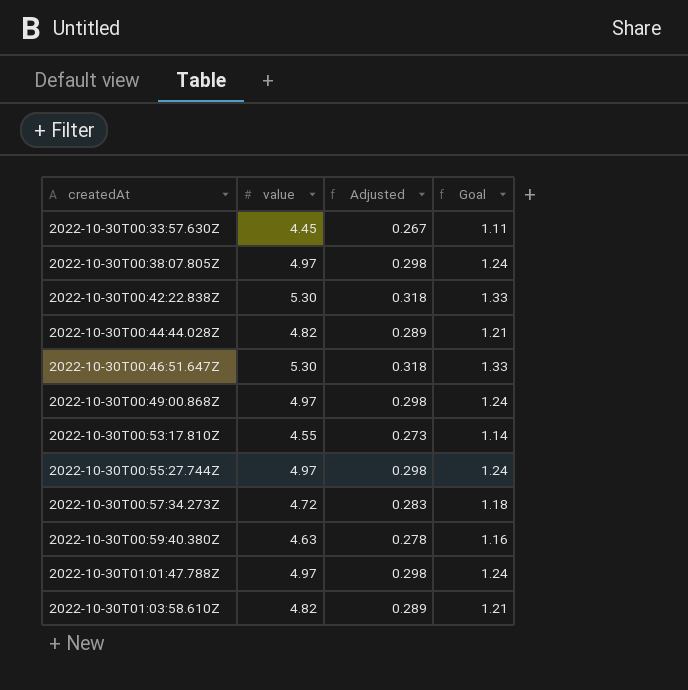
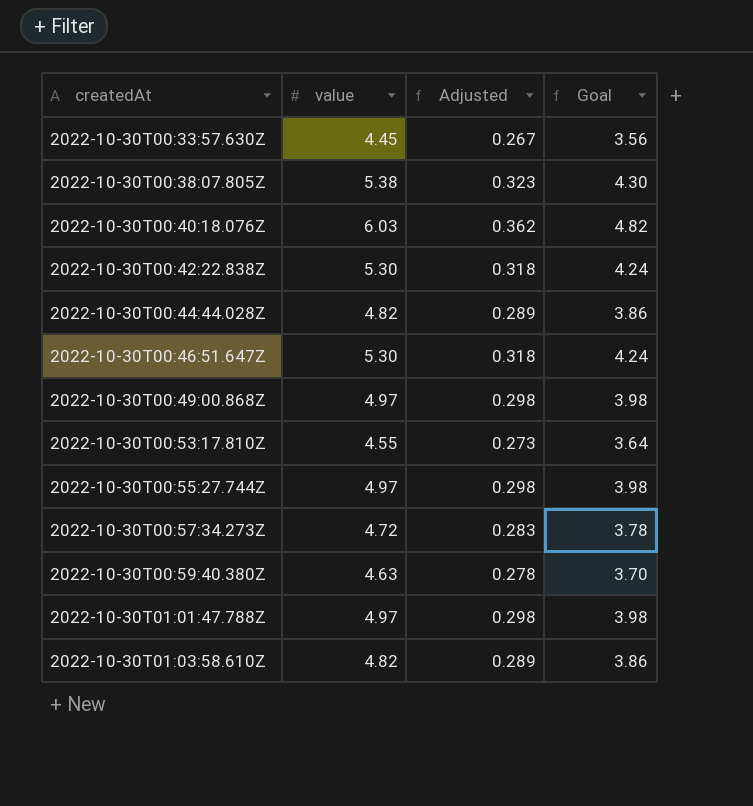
column Goal | formula: [value] * 0.25 -> [value] * 0.8
2022-10-30T00:38:07.805Z | value: 4.97 -> 5.38
2022-10-30T00:38:07.805Z | Adjusted: 0.298 -> 0.323
row 2022-10-30T00:40:18.076Z: none -> 6.03 | 0.362 | 4.82

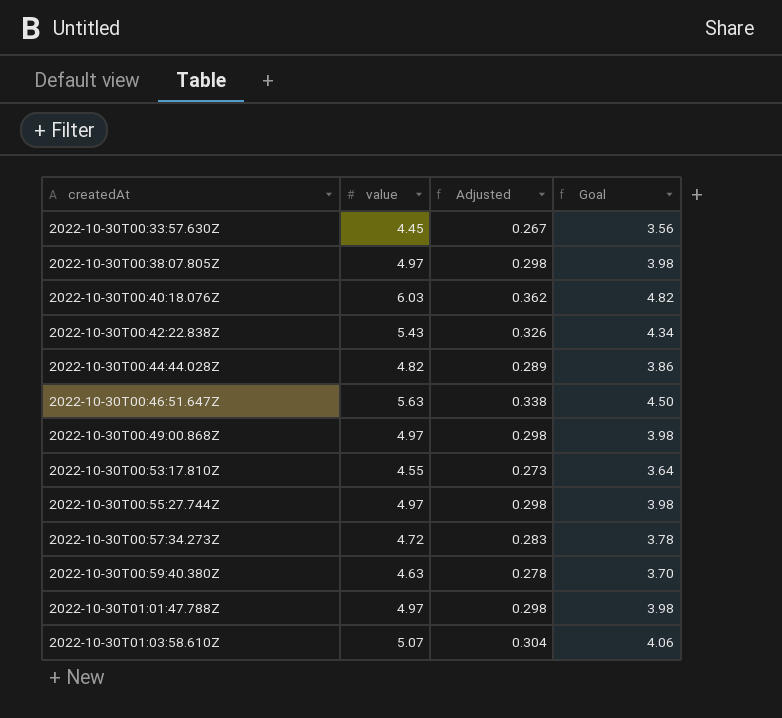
2022-10-30T00:38:07.805Z | value: 5.38 -> 4.97
2022-10-30T00:38:07.805Z | Adjusted: 0.323 -> 0.298
2022-10-30T00:38:07.805Z | Goal: 4.30 -> 3.98
2022-10-30T00:42:22.838Z | value: 5.30 -> 5.43
2022-10-30T00:42:22.838Z | Adjusted: 0.318 -> 0.326
2022-10-30T00:42:22.838Z | Goal: 4.24 -> 4.34
2022-10-30T00:46:51.647Z | value: 5.30 -> 5.63
2022-10-30T00:46:51.647Z | Adjusted: 0.318 -> 0.338
2022-10-30T00:46:51.647Z | Goal: 4.24 -> 4.50
2022-10-30T01:03:58.610Z | value: 4.82 -> 5.07
2022-10-30T01:03:58.610Z | Adjusted: 0.289 -> 0.304
2022-10-30T01:03:58.610Z | Goal: 3.86 -> 4.06

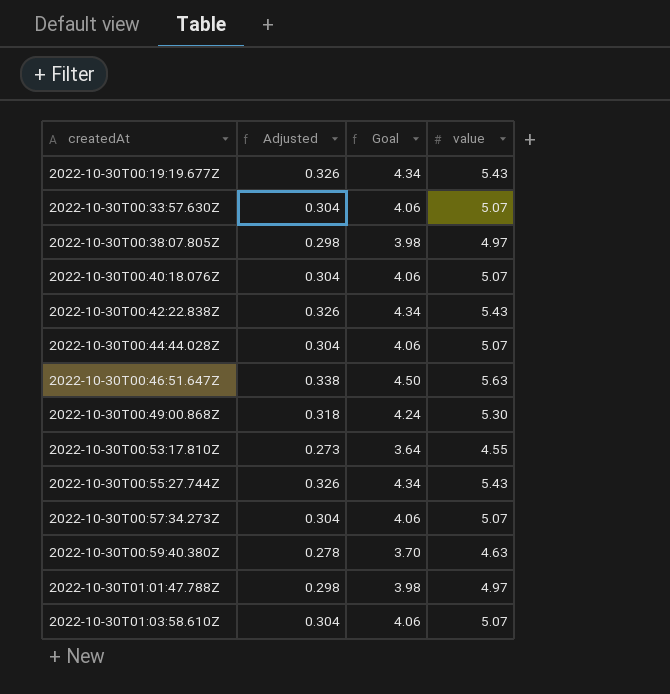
column value | position: 2 -> 4
row 2022-10-30T00:19:19.677Z: none -> 0.326 | 4.34 | 5.43
2022-10-30T00:33:57.630Z | Adjusted: 0.267 -> 0.304
2022-10-30T00:33:57.630Z | Goal: 3.56 -> 4.06
2022-10-30T00:33:57.630Z | value: 4.45 -> 5.07
2022-10-30T00:40:18.076Z | Adjusted: 0.362 -> 0.304
2022-10-30T00:40:18.076Z | Goal: 4.82 -> 4.06
2022-10-30T00:40:18.076Z | value: 6.03 -> 5.07
2022-10-30T00:44:44.028Z | Adjusted: 0.289 -> 0.304
2022-10-30T00:44:44.028Z | Goal: 3.86 -> 4.06
2022-10-30T00:44:44.028Z | value: 4.82 -> 5.07
2022-10-30T00:49:00.868Z | Adjusted: 0.298 -> 0.318
2022-10-30T00:49:00.868Z | Goal: 3.98 -> 4.24
2022-10-30T00:49:00.868Z | value: 4.97 -> 5.30
2022-10-30T00:55:27.744Z | Adjusted: 0.298 -> 0.326
2022-10-30T00:55:27.744Z | Goal: 3.98 -> 4.34
2022-10-30T00:55:27.744Z | value: 4.97 -> 5.43
2022-10-30T00:57:34.273Z | Adjusted: 0.283 -> 0.304
2022-10-30T00:57:34.273Z | Goal: 3.78 -> 4.06
2022-10-30T00:57:34.273Z | value: 4.72 -> 5.07

